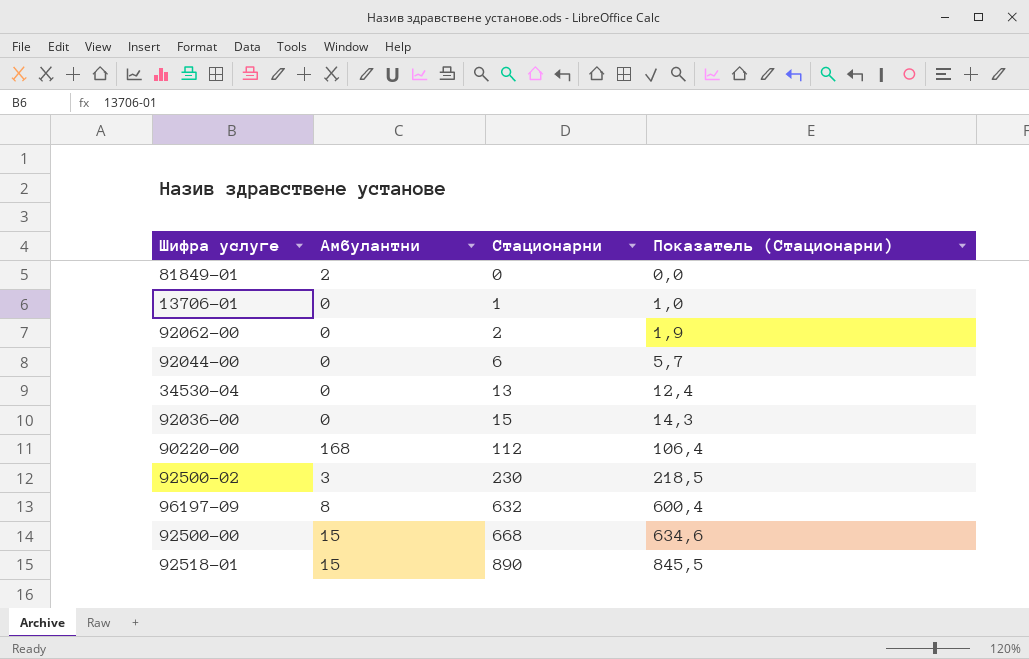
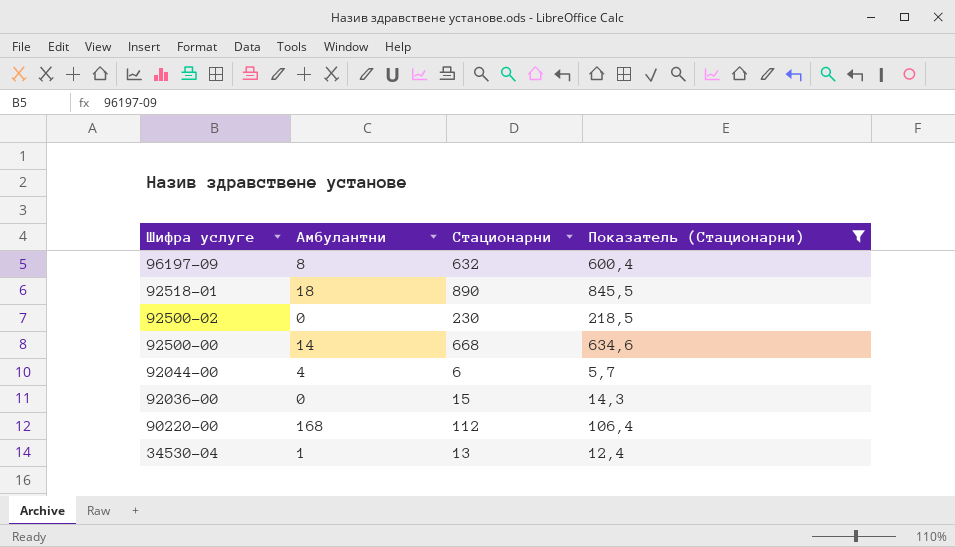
filter: none -> Показатель (Стационарни) >= 5,7
row order: Стационарни ascending -> Шифра услуге descending
92518-01 | Амбулантни: 15 -> 18
92500-02 | Амбулантни: 3 -> 0
92500-00 | Амбулантни: 15 -> 14
92044-00 | Амбулантни: 0 -> 4
34530-04 | Амбулантни: 0 -> 1

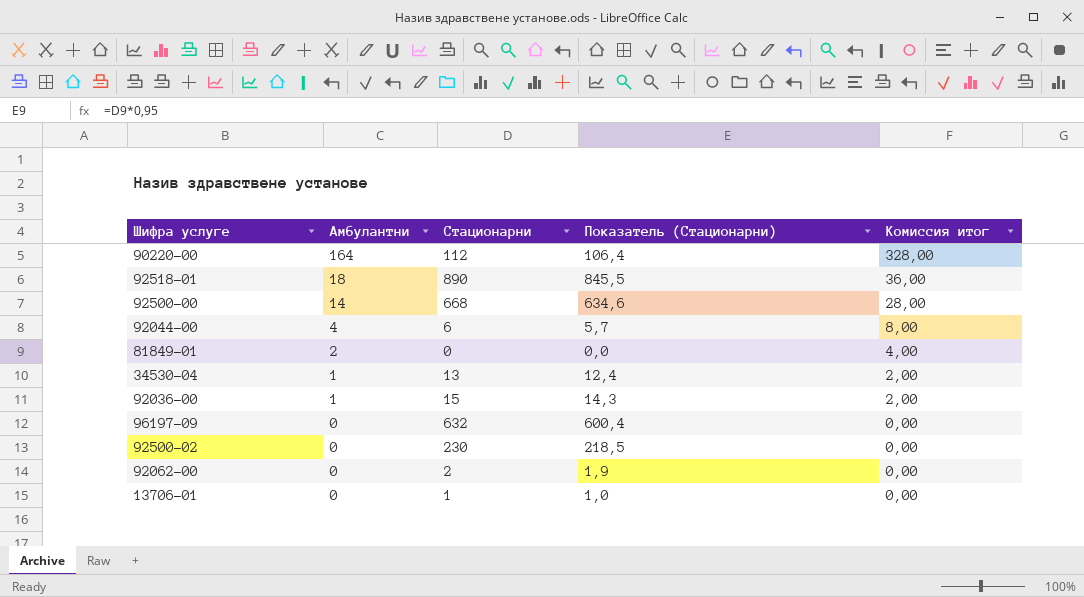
filter: Показатель (Стационарни) >= 5,7 -> none
row order: Шифра услуге descending -> Амбулантни descending
column Комиссия итог | formula: none -> [Амбулантни] * 2
90220-00 | Амбулантни: 168 -> 164
92036-00 | Амбулантни: 0 -> 1
96197-09 | Амбулантни: 8 -> 0

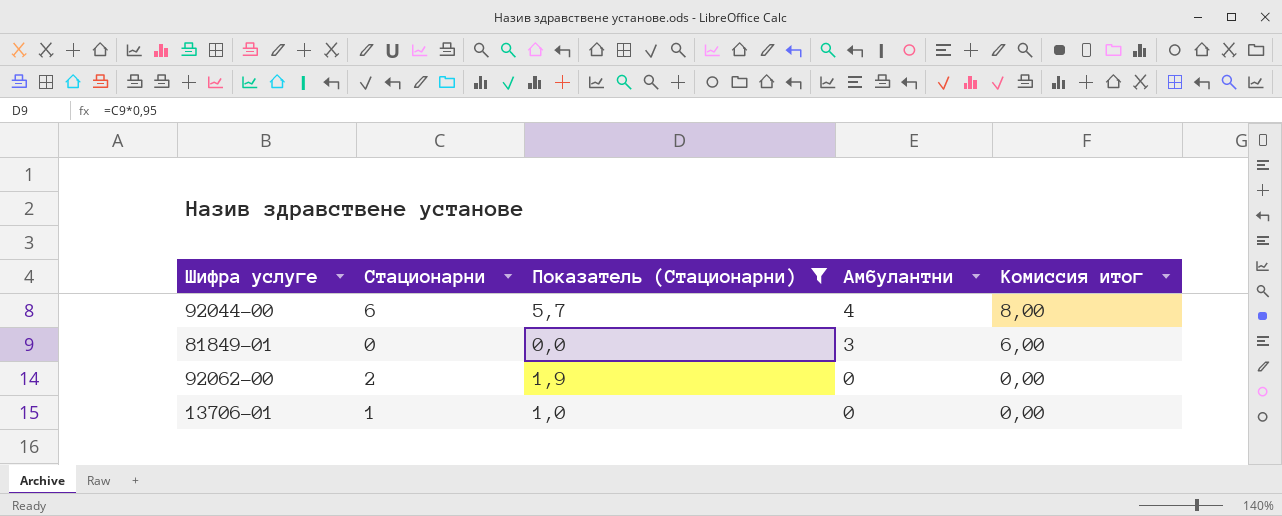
filter: none -> Показатель (Стационарни) <= 5,7
column Амбулантни | position: 2 -> 4
81849-01 | Амбулантни: 2 -> 3
81849-01 | Комиссия итог: 4,00 -> 6,00

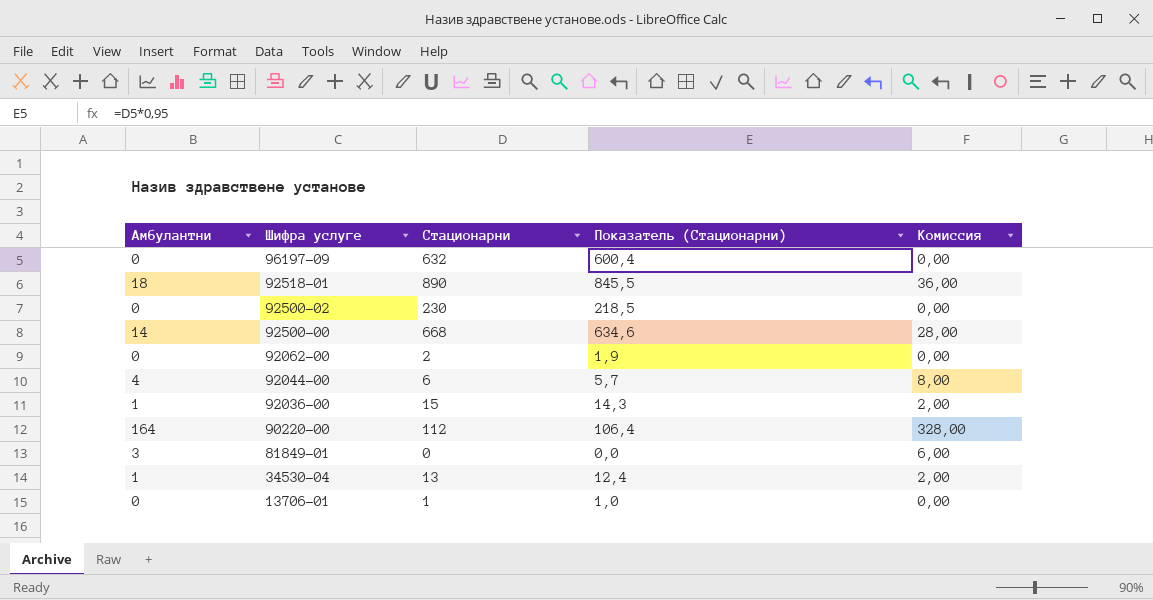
filter: Показатель (Стационарни) <= 5,7 -> none
row order: Амбулантни descending -> Шифра услуге descending
column Амбулантни | position: 4 -> 1
column name: Комиссия итог -> Комиссия

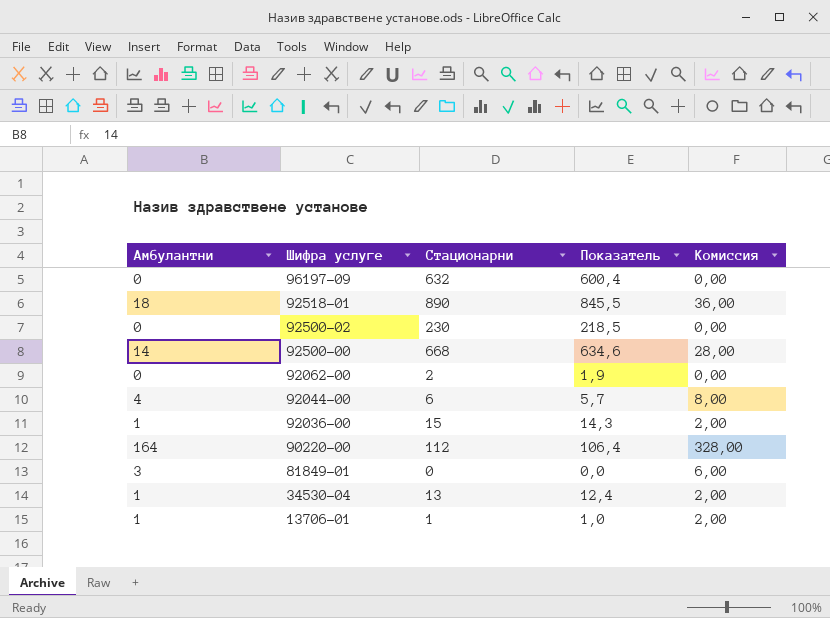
column name: Показатель (Стационарни) -> Показатель
13706-01 | Амбулантни: 0 -> 1
13706-01 | Комиссия: 0,00 -> 2,00

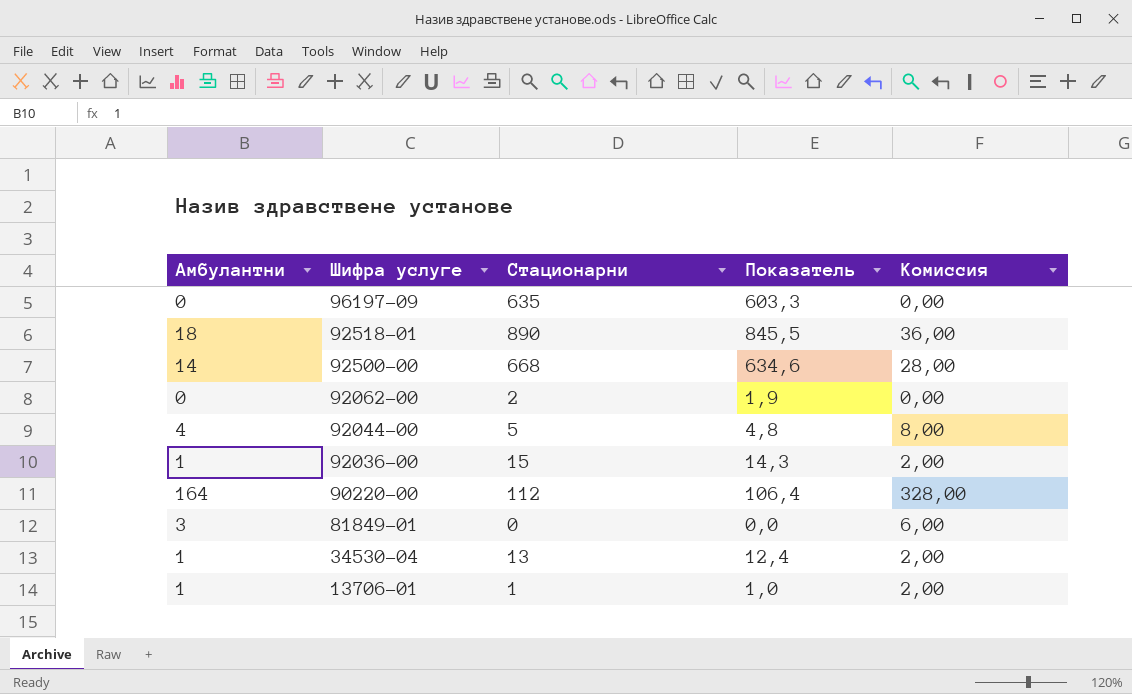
row 92500-02: 0 | 230 | 218,5 | 0,00 -> none
96197-09 | Стационарни: 632 -> 635
96197-09 | Показатель: 600,4 -> 603,3
92044-00 | Стационарни: 6 -> 5
92044-00 | Показатель: 5,7 -> 4,8

